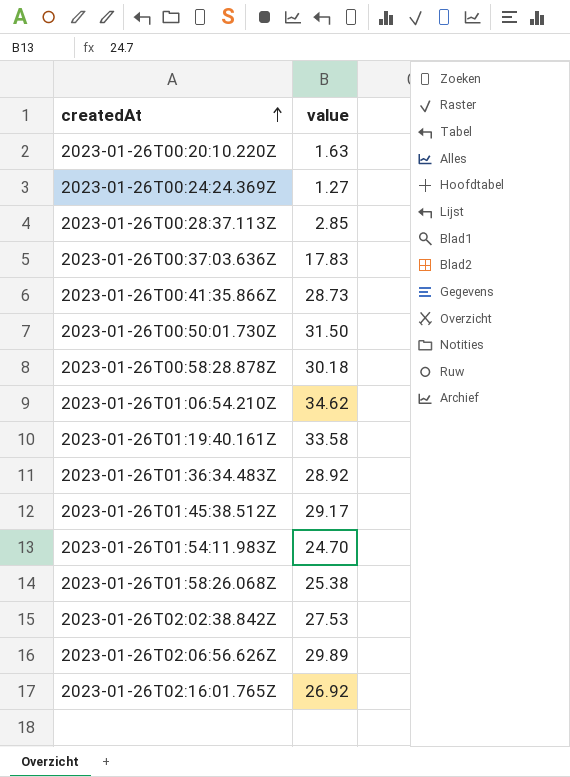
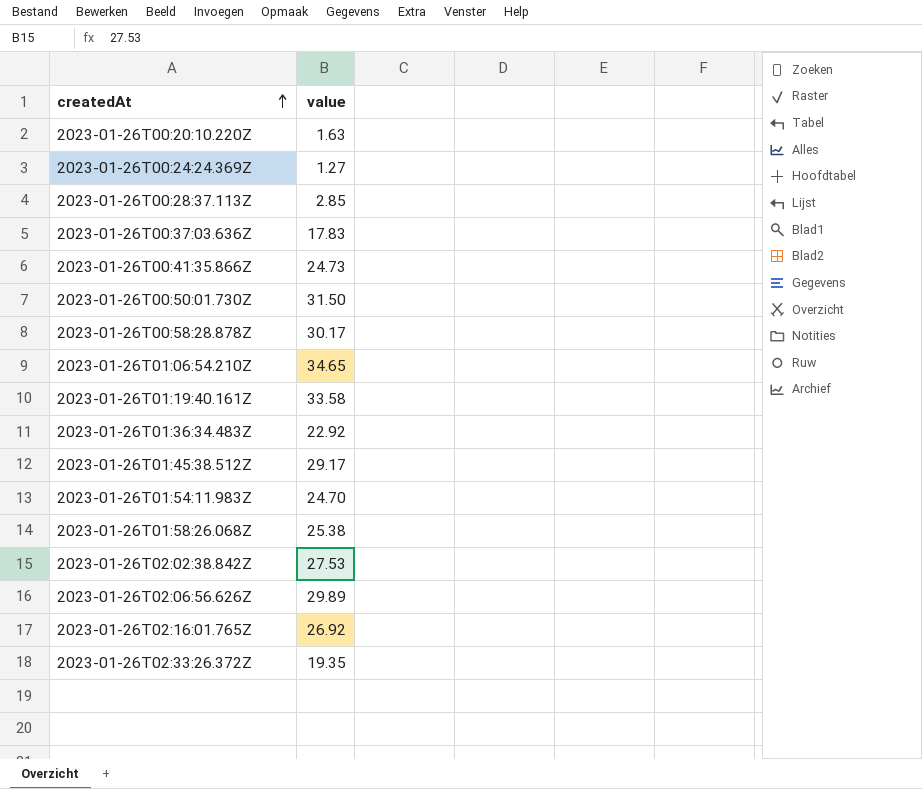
2023-01-26T00:41:35.866Z | value: 28.73 -> 24.73
2023-01-26T00:58:28.878Z | value: 30.18 -> 30.17
2023-01-26T01:06:54.210Z | value: 34.62 -> 34.65
2023-01-26T01:36:34.483Z | value: 28.92 -> 22.92
row 2023-01-26T02:33:26.372Z: none -> 19.35

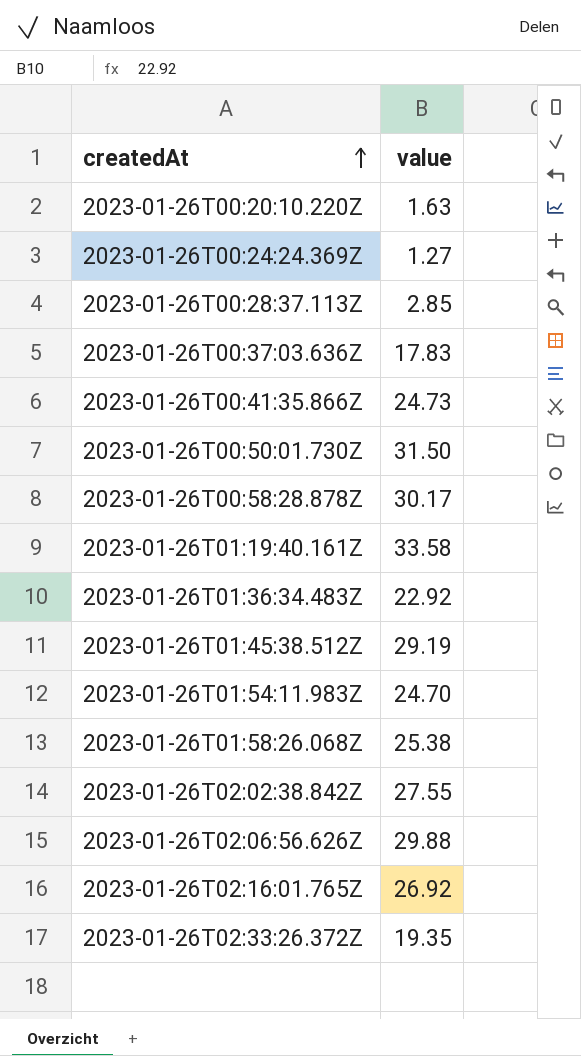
row 2023-01-26T01:06:54.210Z: 34.65 -> none
2023-01-26T01:45:38.512Z | value: 29.17 -> 29.19
2023-01-26T02:02:38.842Z | value: 27.53 -> 27.55
2023-01-26T02:06:56.626Z | value: 29.89 -> 29.88

